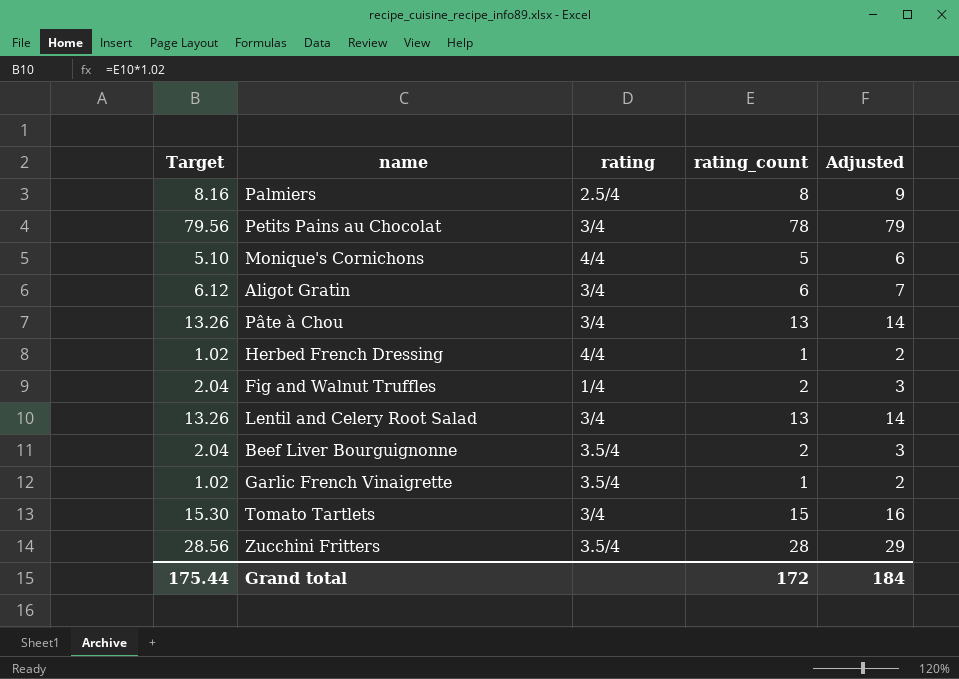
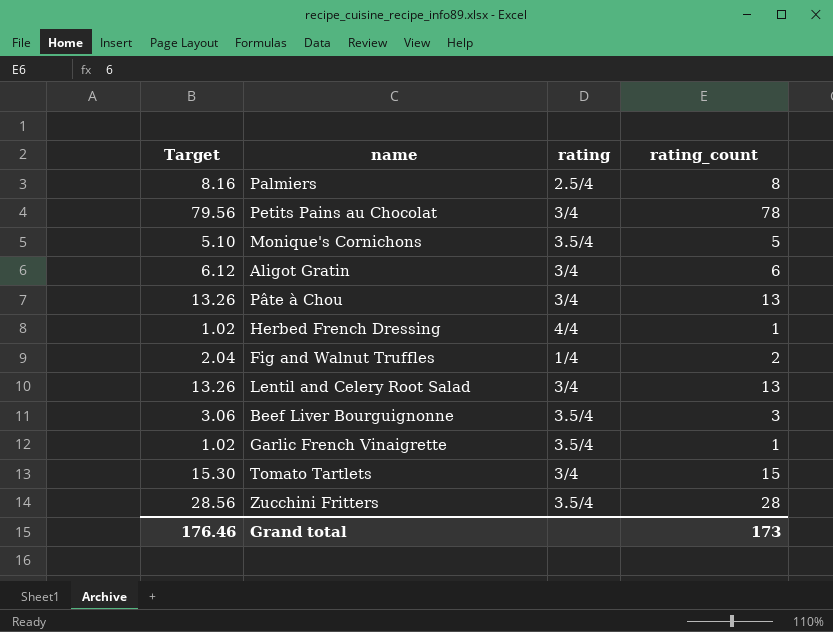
column Adjusted | formula: [rating_count] + 1 -> none
Monique's Cornichons | rating: 4/4 -> 3.5/4
Beef Liver Bourguignonne | Target: 2.04 -> 3.06
Beef Liver Bourguignonne | rating_count: 2 -> 3
Grand total | Target: 175.44 -> 176.46
Grand total | rating_count: 172 -> 173

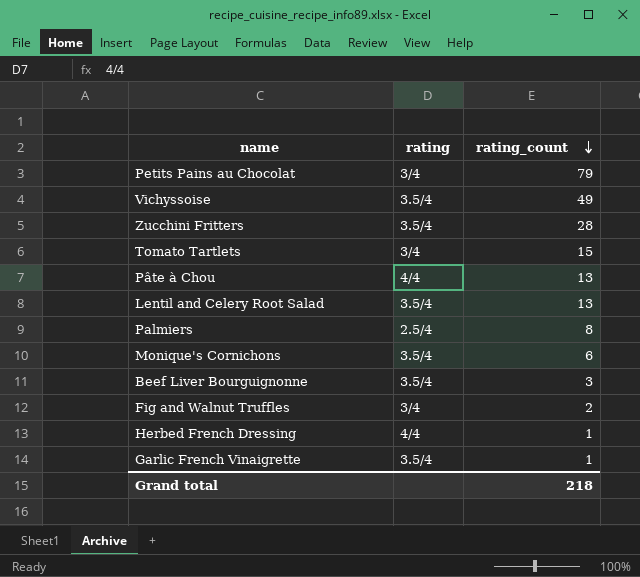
row order: none -> rating_count descending
column Target | formula: [rating_count] * 1.02 -> none
row Aligot Gratin: 6.12 | 3/4 | 6 -> none
Petits Pains au Chocolat | rating_count: 78 -> 79
row Vichyssoise: none -> 3.5/4 | 49
Pâte à Chou | rating: 3/4 -> 4/4
Lentil and Celery Root Salad | rating: 3/4 -> 3.5/4
Monique's Cornichons | rating_count: 5 -> 6
Fig and Walnut Truffles | rating: 1/4 -> 3/4
Grand total | rating_count: 173 -> 218

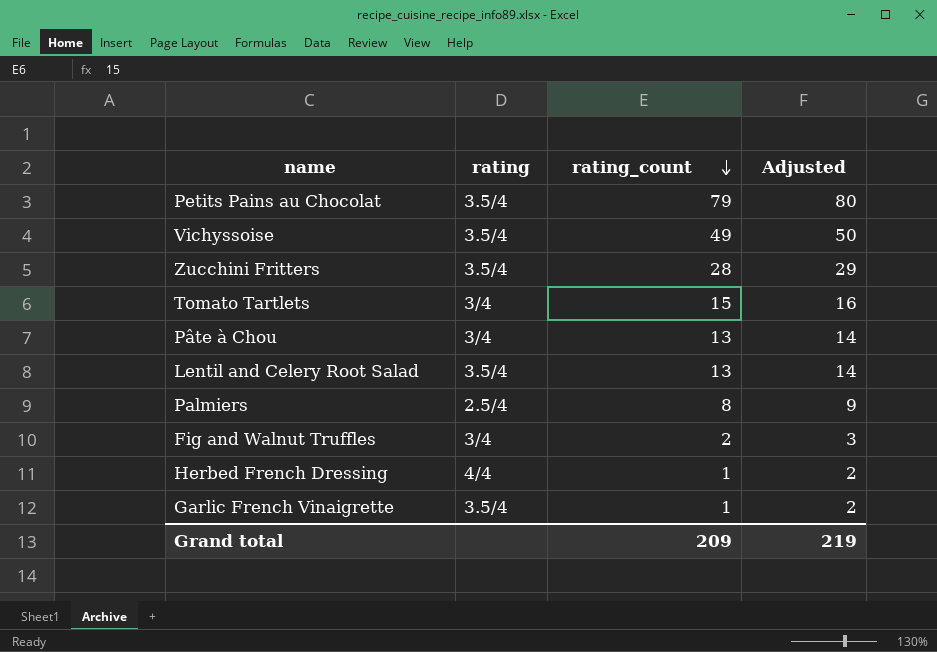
column Adjusted | formula: none -> [rating_count] + 1
row Monique's Cornichons: 3.5/4 | 6 -> none
row Beef Liver Bourguignonne: 3.5/4 | 3 -> none
Petits Pains au Chocolat | rating: 3/4 -> 3.5/4
Pâte à Chou | rating: 4/4 -> 3/4
Grand total | rating_count: 218 -> 209

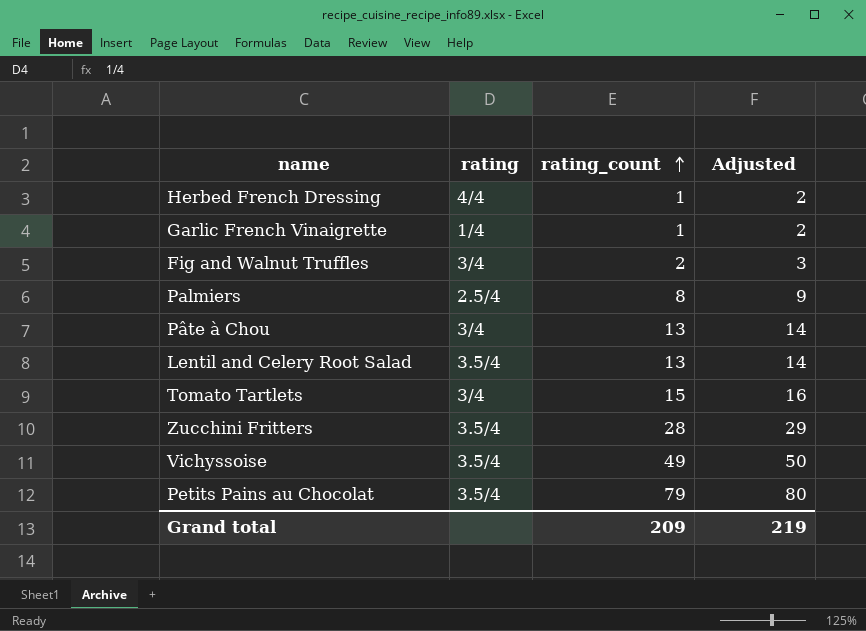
row order: rating_count descending -> rating_count ascending
Garlic French Vinaigrette | rating: 3.5/4 -> 1/4

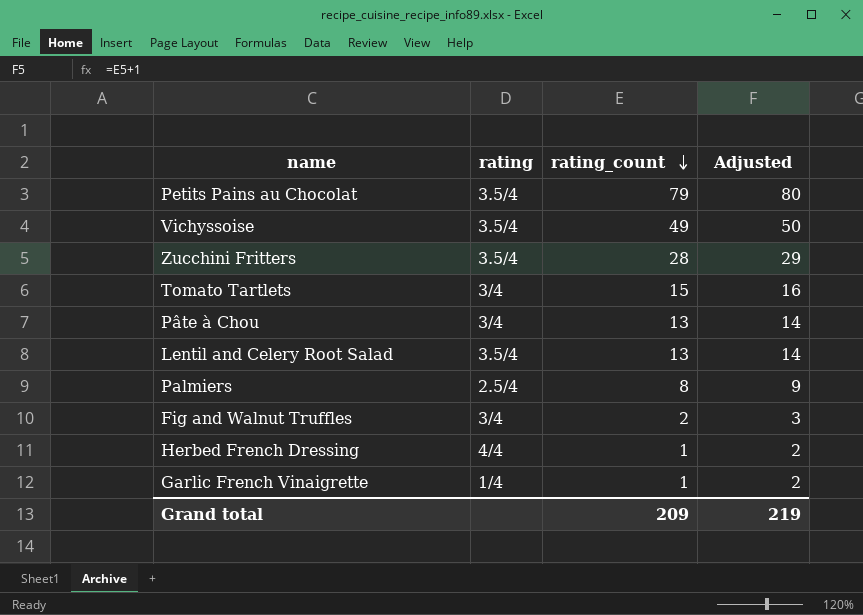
row order: rating_count ascending -> rating_count descending

